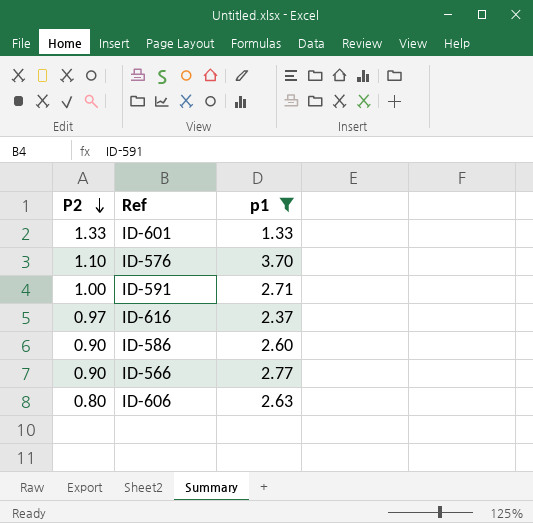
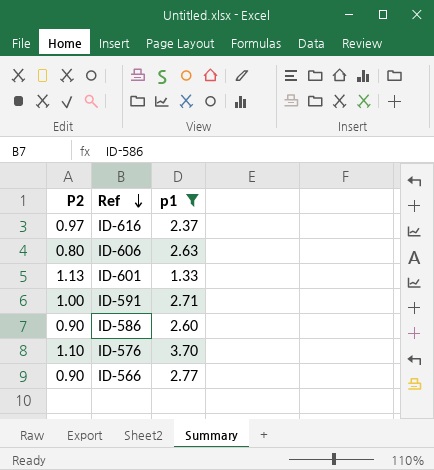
row order: P2 descending -> Ref descending
ID-601 | P2: 1.33 -> 1.13

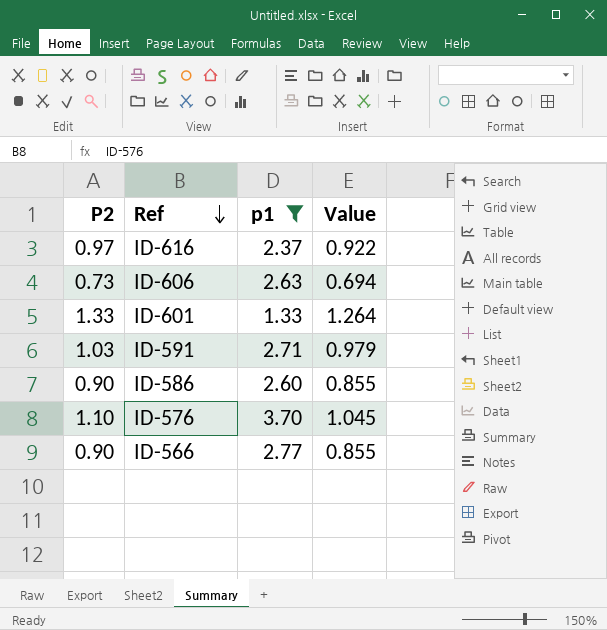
column Value | formula: none -> [P2] * 0.95
ID-606 | P2: 0.80 -> 0.73
ID-601 | P2: 1.13 -> 1.33
ID-591 | P2: 1.00 -> 1.03

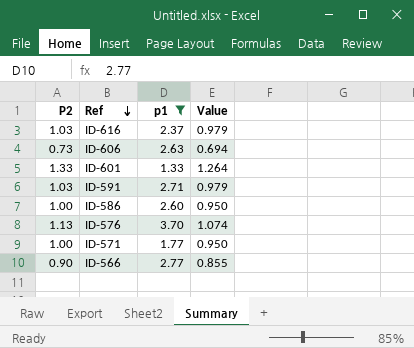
ID-616 | P2: 0.97 -> 1.03
ID-616 | Value: 0.922 -> 0.979
ID-586 | P2: 0.90 -> 1.00
ID-586 | Value: 0.855 -> 0.950
ID-576 | P2: 1.10 -> 1.13
ID-576 | Value: 1.045 -> 1.074
row ID-571: none -> 1.00 | 1.77 | 0.950

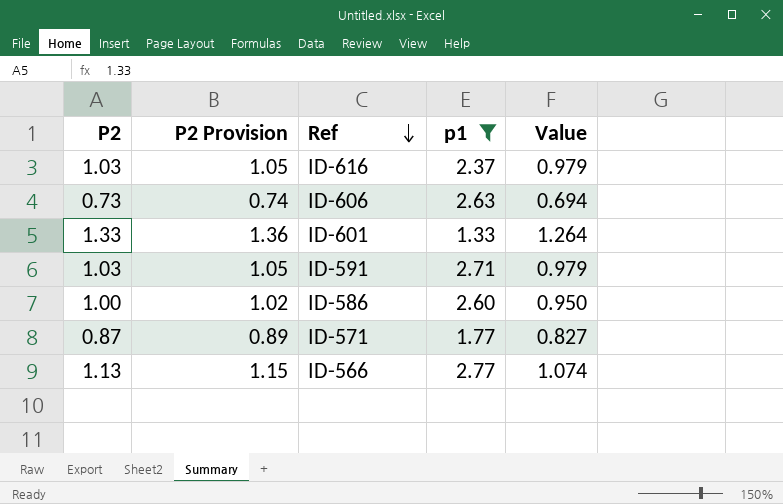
column P2 Provision | formula: none -> [P2] * 1.02
row ID-576: 1.13 | 3.70 | 1.074 -> none
ID-571 | P2: 1.00 -> 0.87
ID-571 | Value: 0.950 -> 0.827
ID-566 | P2: 0.90 -> 1.13
ID-566 | Value: 0.855 -> 1.074

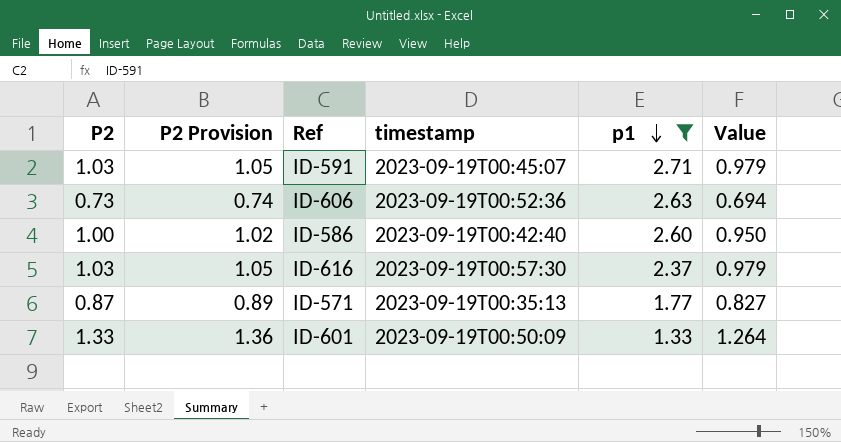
row order: Ref descending -> p1 descending
column timestamp | position: none -> 4
row ID-566: 1.13 | 1.15 | 2.77 | 1.074 -> none

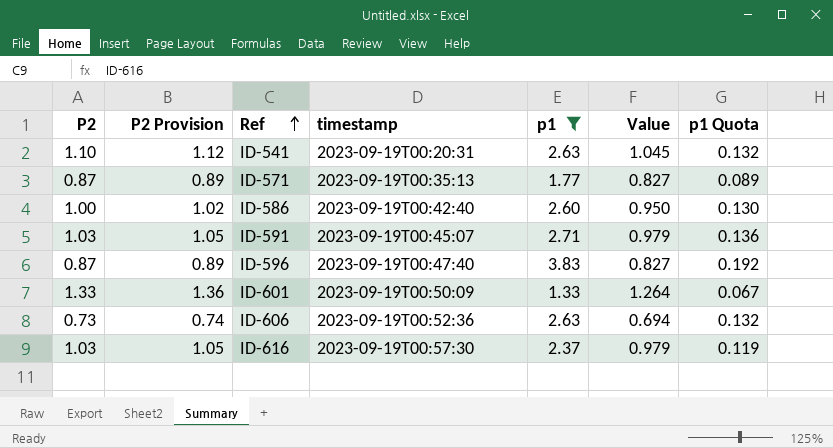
row order: p1 descending -> Ref ascending
column p1 Quota | formula: none -> [p1] * 0.05
row ID-541: none -> 1.10 | 1.12 | 2023-09-19T00:20:31 | 2.63 | 1.045 | 0.132
row ID-596: none -> 0.87 | 0.89 | 2023-09-19T00:47:40 | 3.83 | 0.827 | 0.192

